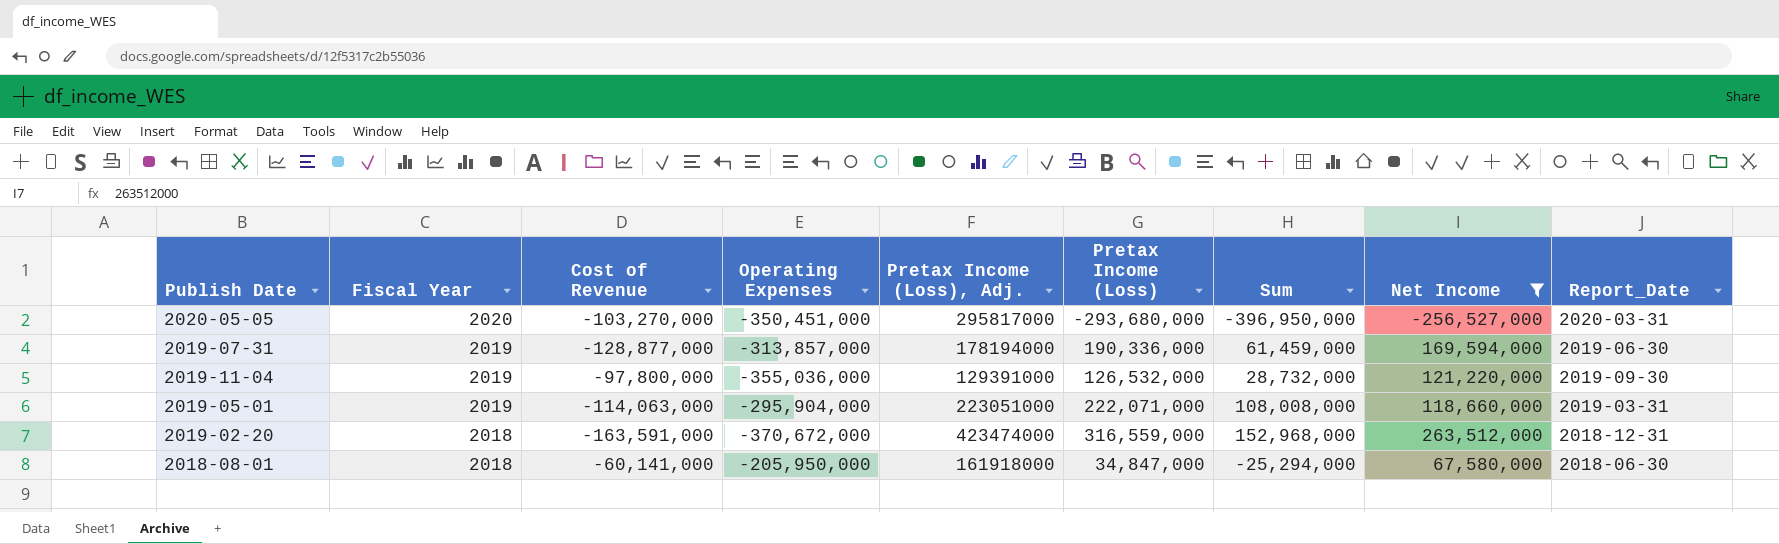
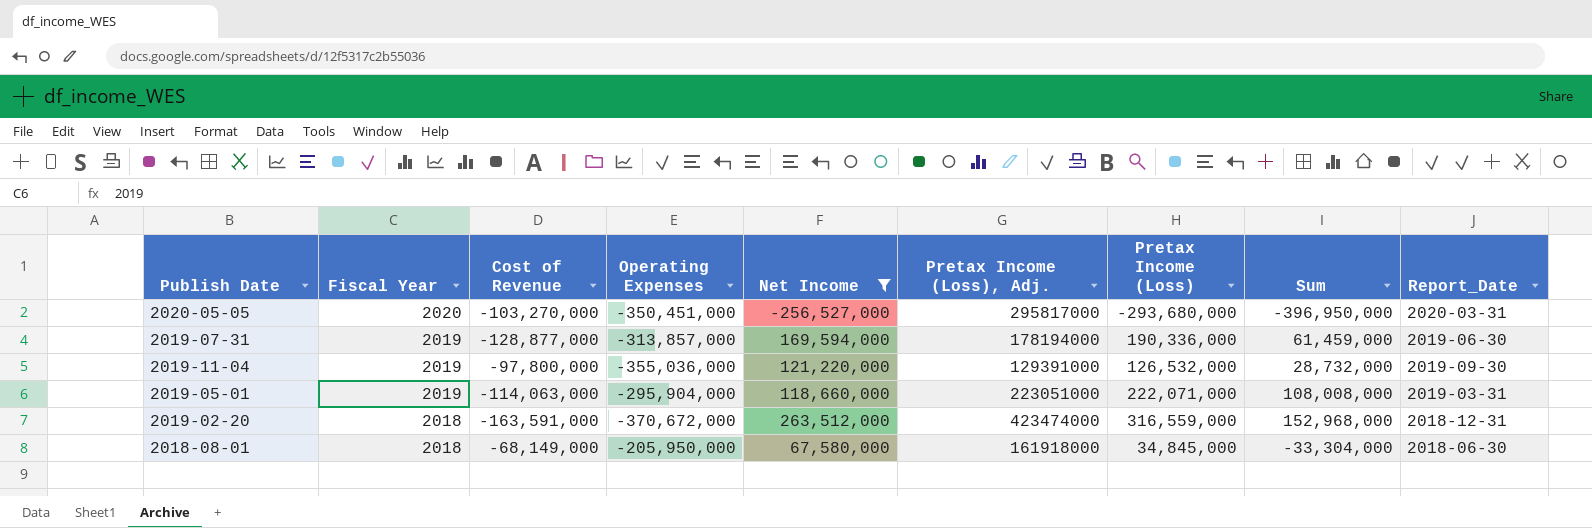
column Net Income | position: 8 -> 5
2018-08-01 | Cost of Revenue: -60,141,000 -> -68,149,000
2018-08-01 | Pretax Income (Loss): 34,847,000 -> 34,845,000
2018-08-01 | Sum: -25,294,000 -> -33,304,000

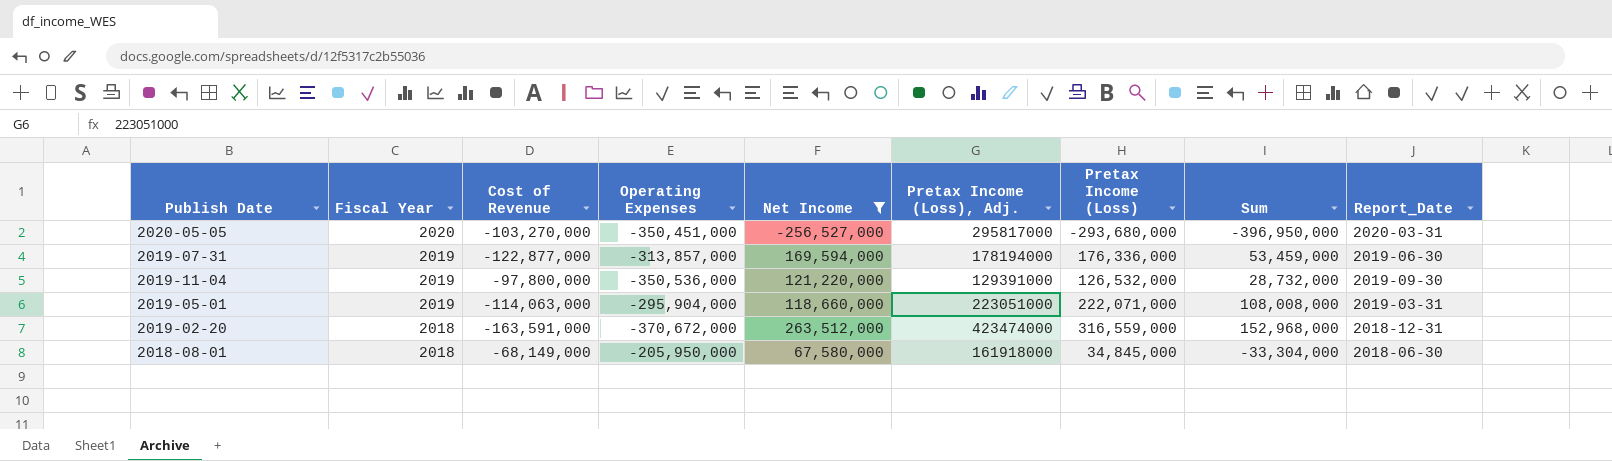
2019-07-31 | Cost of Revenue: -128,877,000 -> -122,877,000
2019-07-31 | Pretax Income (Loss): 190,336,000 -> 176,336,000
2019-07-31 | Sum: 61,459,000 -> 53,459,000
2019-11-04 | Operating Expenses: -355,036,000 -> -350,536,000

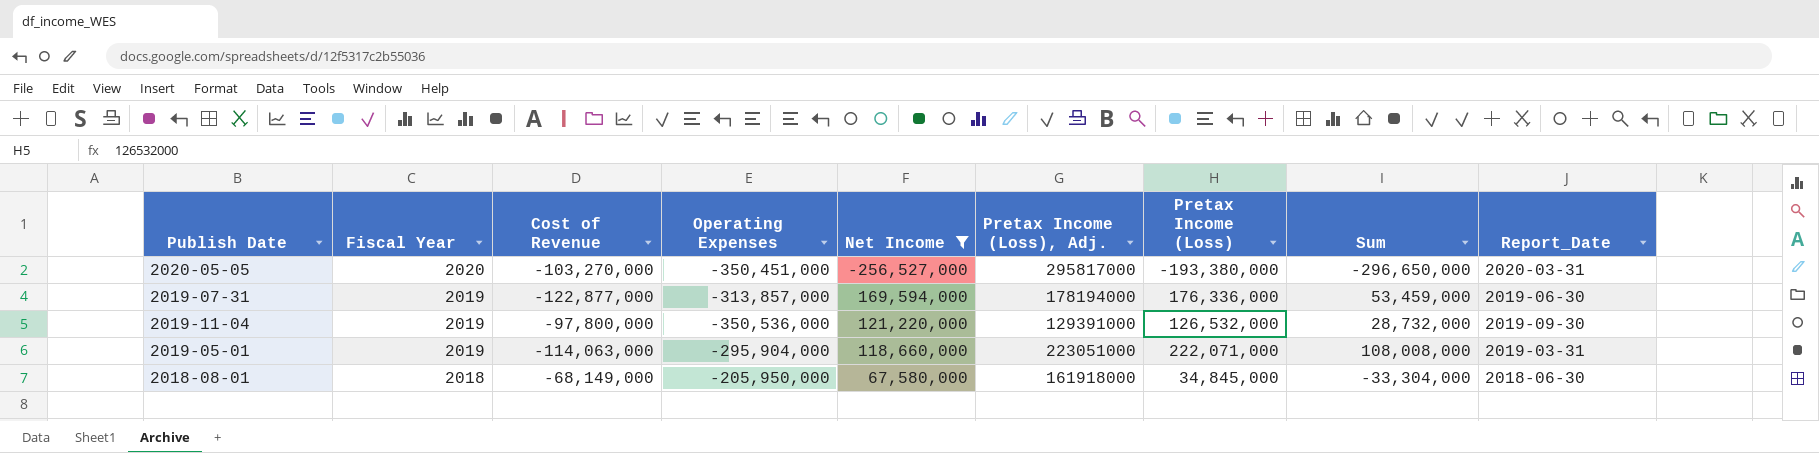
row 2019-02-20: 2018 | -163,591,000 | -370,672,000 | 263,512,000 | 423474000 | 316,559,000 | 152,968,000 | 2018-12-31 -> none
2020-05-05 | Pretax Income (Loss): -293,680,000 -> -193,380,000
2020-05-05 | Sum: -396,950,000 -> -296,650,000

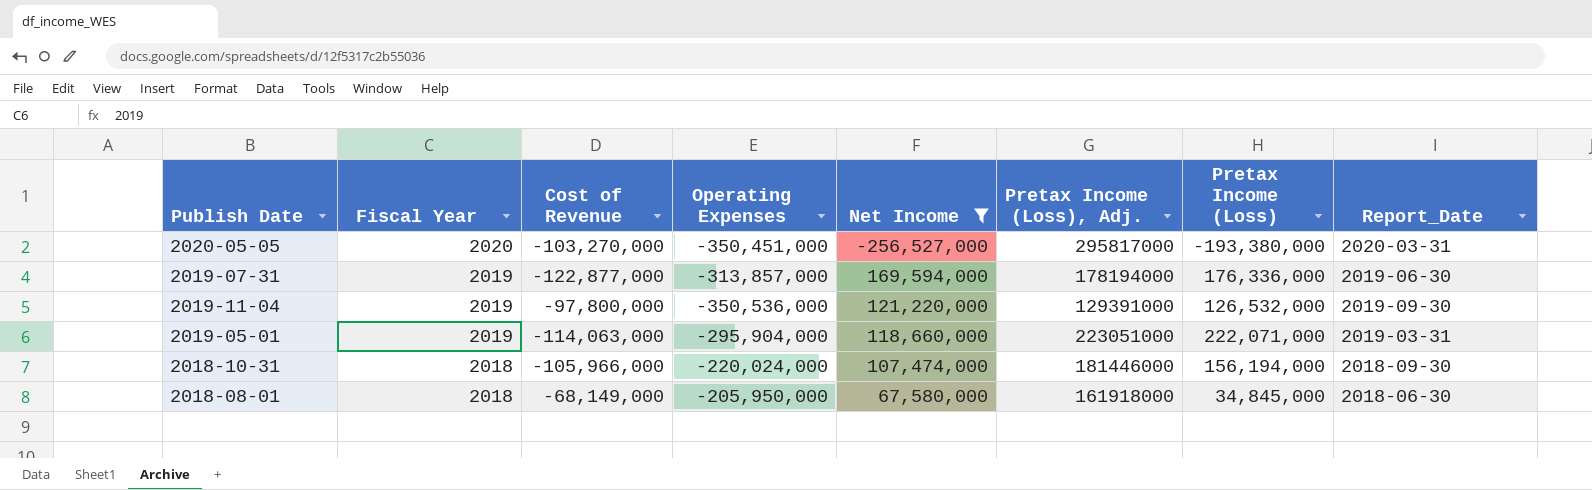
column Sum | formula: [Cost of Revenue] + [Pretax Income (Loss)] -> none
row 2018-10-31: none -> 2018 | -105,966,000 | -220,024,000 | 107,474,000 | 181446000 | 156,194,000 | 2018-09-30

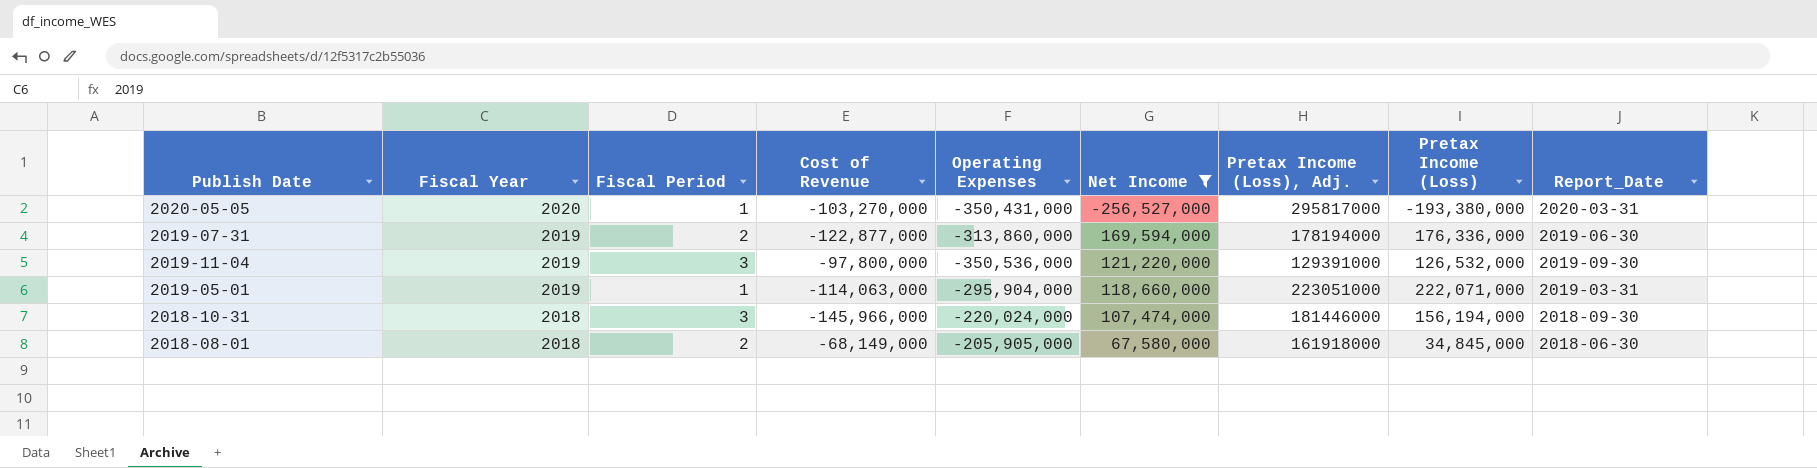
column Fiscal Period | position: none -> 3
2020-05-05 | Operating Expenses: -350,451,000 -> -350,431,000
2019-07-31 | Operating Expenses: -313,857,000 -> -313,860,000
2018-10-31 | Cost of Revenue: -105,966,000 -> -145,966,000
2018-08-01 | Operating Expenses: -205,950,000 -> -205,905,000

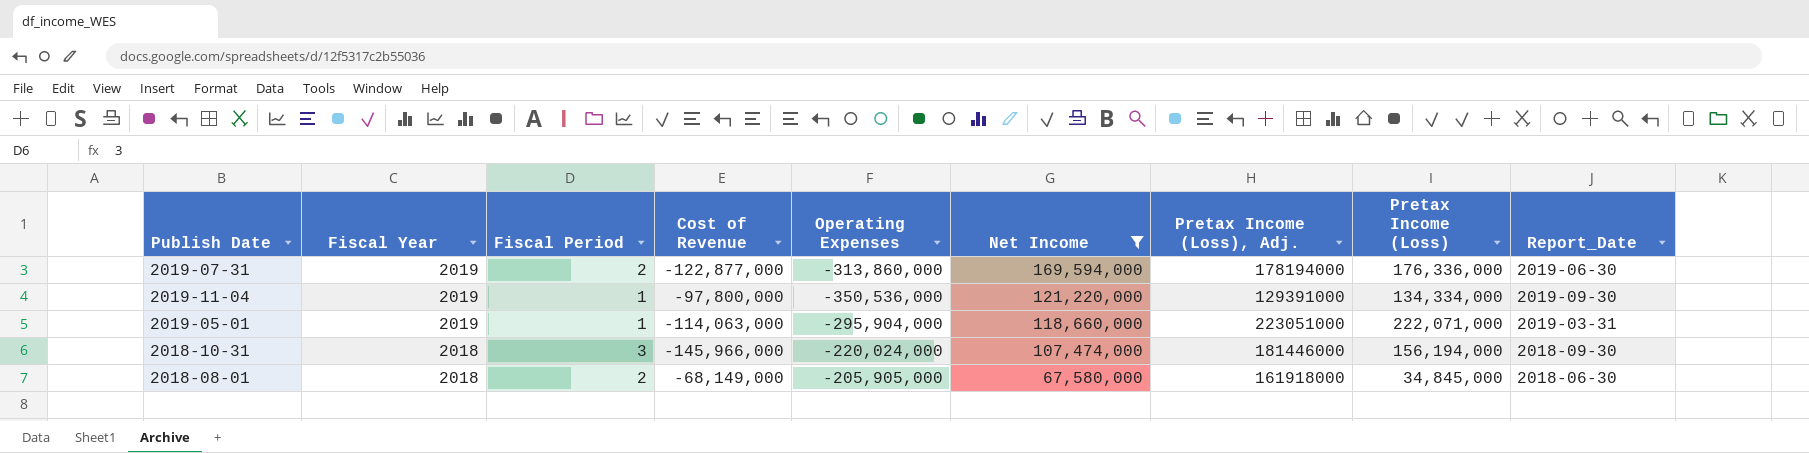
row 2020-05-05: 2020 | 1 | -103,270,000 | -350,431,000 | -256,527,000 | 295817000 | -193,380,000 | 2020-03-31 -> none
2019-11-04 | Fiscal Period: 3 -> 1
2019-11-04 | Pretax Income (Loss): 126,532,000 -> 134,334,000

